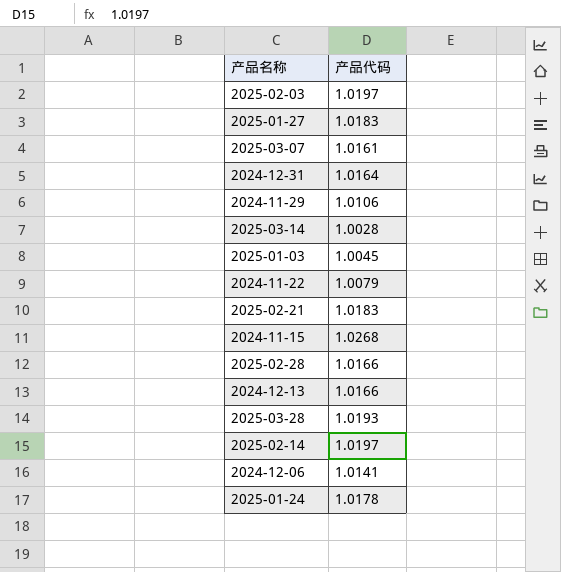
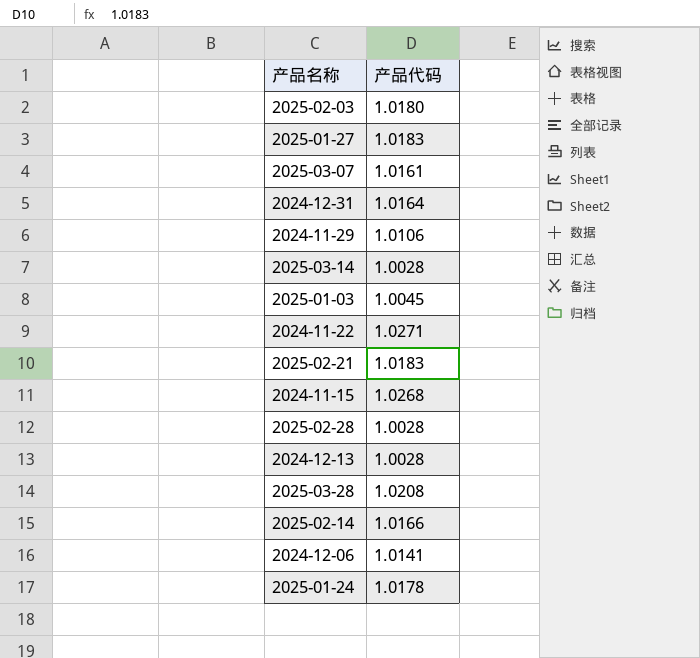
2025-02-03 | 产品代码: 1.0197 -> 1.0180
2024-11-22 | 产品代码: 1.0079 -> 1.0271
2025-02-28 | 产品代码: 1.0166 -> 1.0028
2024-12-13 | 产品代码: 1.0166 -> 1.0028
2025-03-28 | 产品代码: 1.0193 -> 1.0208
2025-02-14 | 产品代码: 1.0197 -> 1.0166

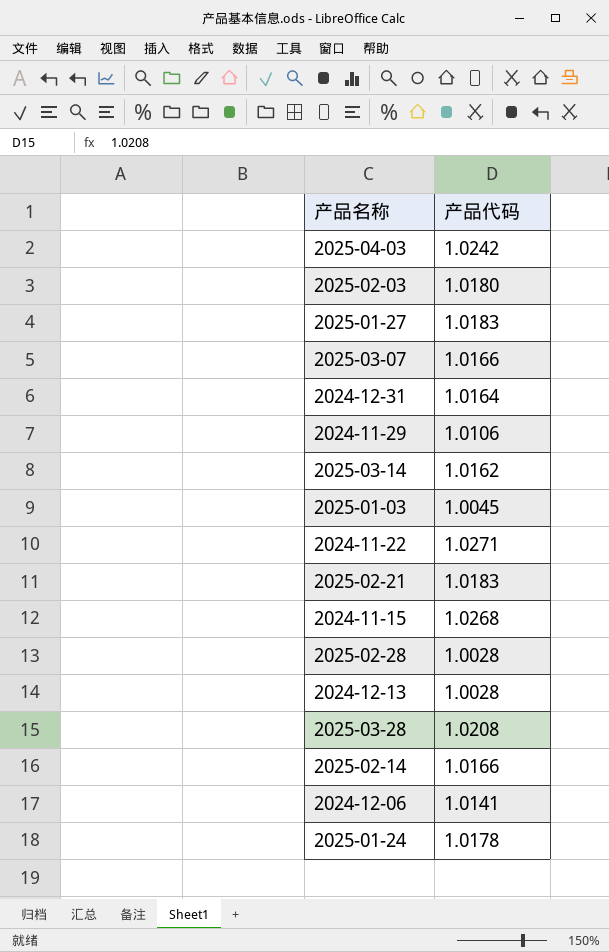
row 2025-04-03: none -> 1.0242
2025-03-07 | 产品代码: 1.0161 -> 1.0166
2025-03-14 | 产品代码: 1.0028 -> 1.0162

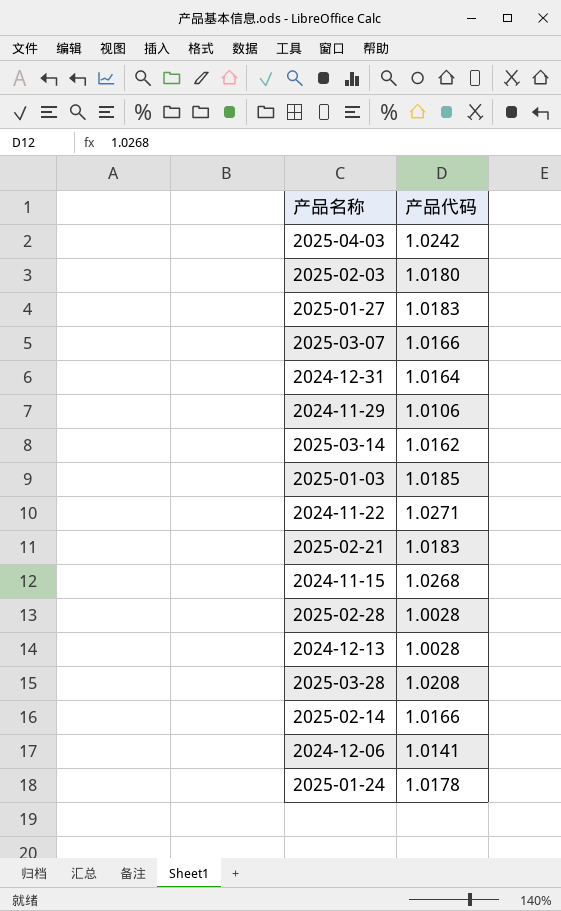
2025-01-03 | 产品代码: 1.0045 -> 1.0185

